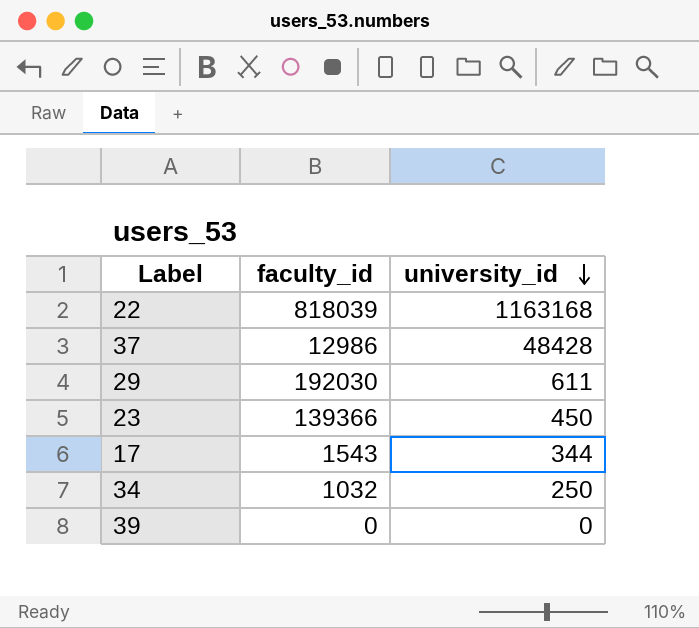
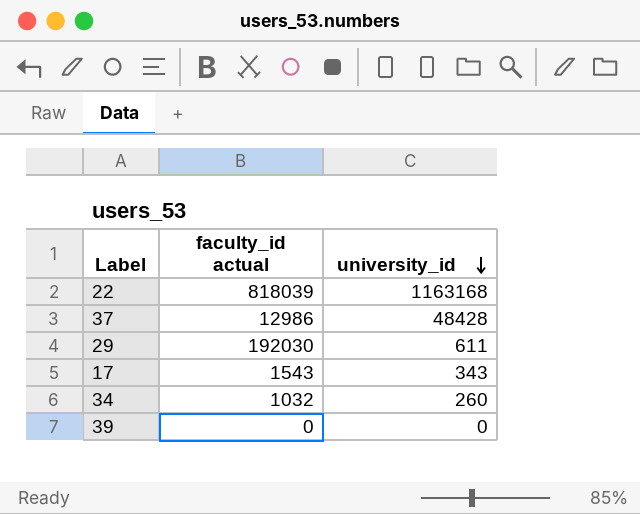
column name: faculty_id -> faculty_id actual
row 23: 139366 | 450 -> none
17 | university_id: 344 -> 343
34 | university_id: 250 -> 260

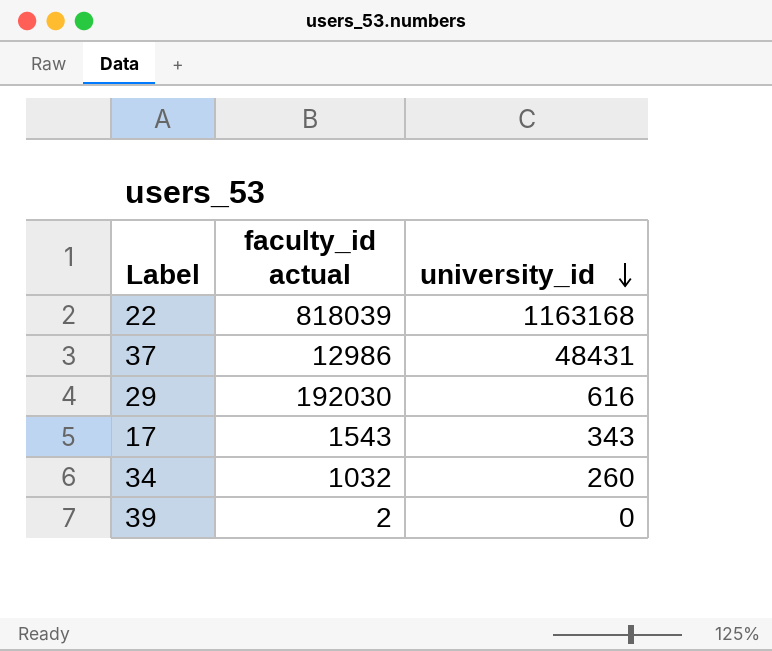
37 | university_id: 48428 -> 48431
29 | university_id: 611 -> 616
39 | faculty_id actual: 0 -> 2

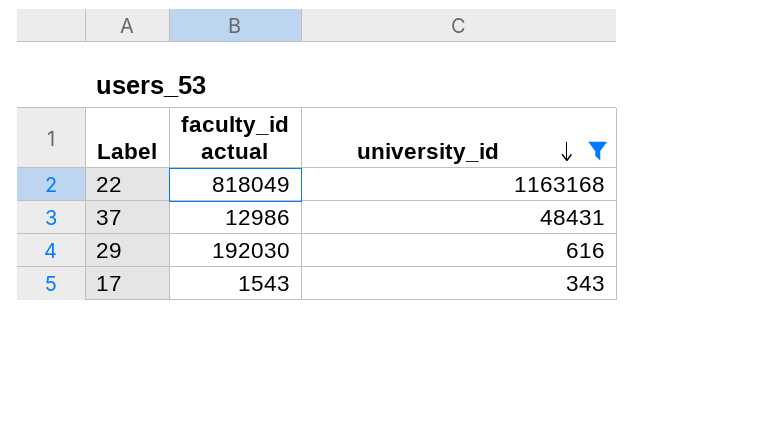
filter: none -> university_id >= 343
22 | faculty_id actual: 818039 -> 818049

